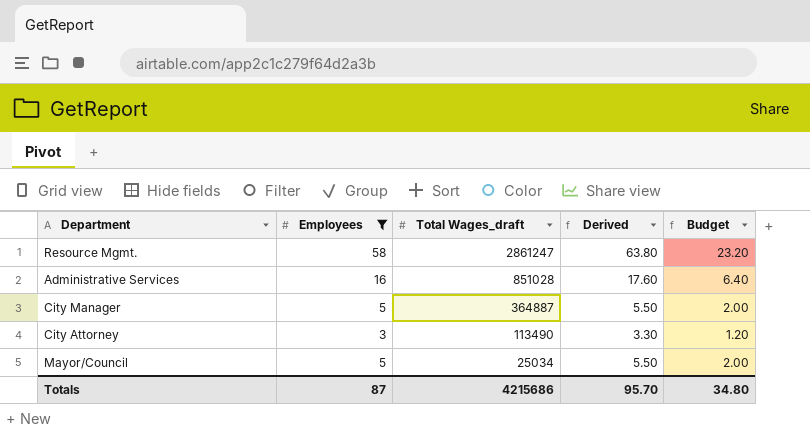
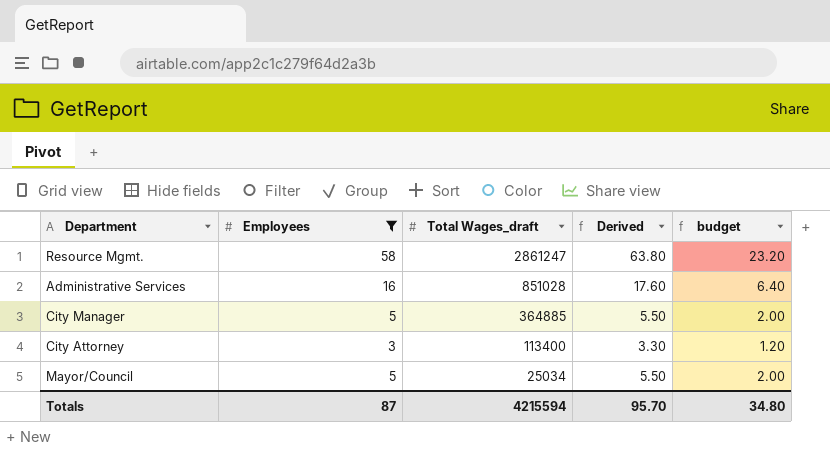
column name: Budget -> budget
City Manager | Total Wages_draft: 364887 -> 364885
City Attorney | Total Wages_draft: 113490 -> 113400
Totals | Total Wages_draft: 4215686 -> 4215594

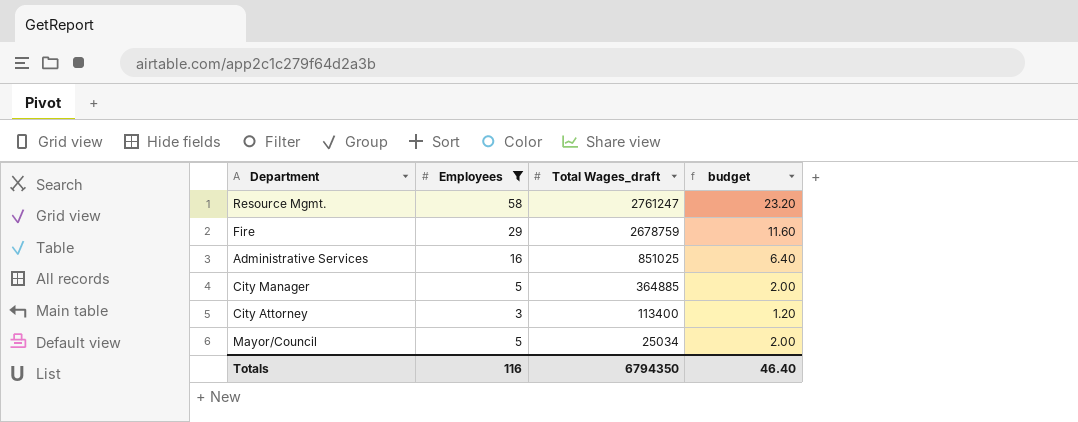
column Derived | formula: [Employees] * 1.1 -> none
Resource Mgmt. | Total Wages_draft: 2861247 -> 2761247
row Fire: none -> 29 | 2678759 | 11.60
Administrative Services | Total Wages_draft: 851028 -> 851025
Totals | Employees: 87 -> 116
Totals | Total Wages_draft: 4215594 -> 6794350
Totals | budget: 34.80 -> 46.40

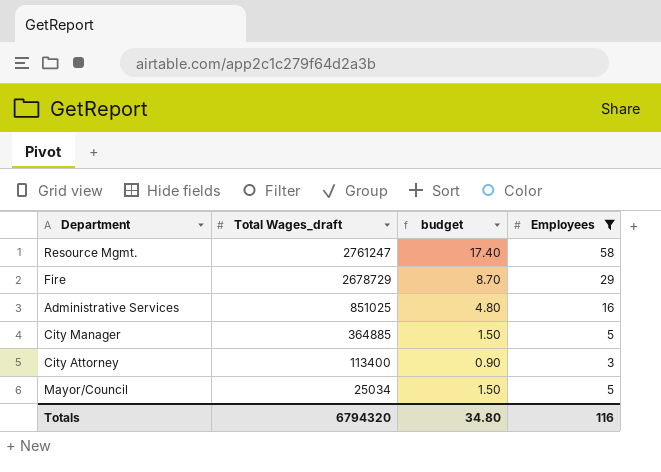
column budget | formula: [Employees] * 0.4 -> [Employees] * 0.3
column Employees | position: 2 -> 4
Fire | Total Wages_draft: 2678759 -> 2678729
Totals | Total Wages_draft: 6794350 -> 6794320
Totals | budget: 46.40 -> 34.80

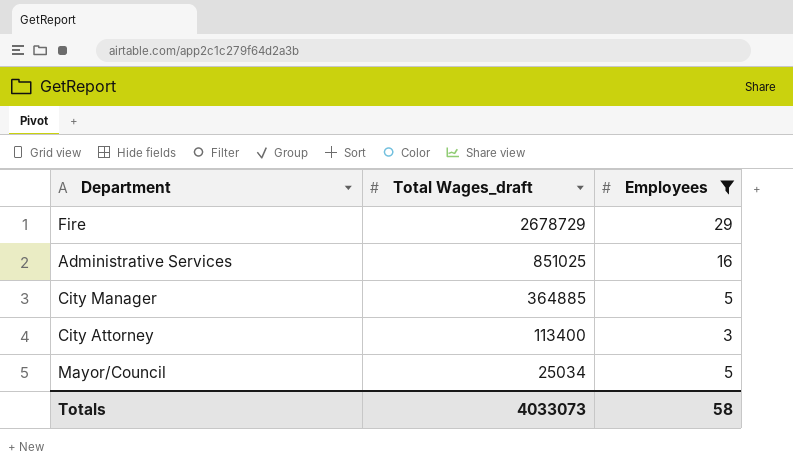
column budget | formula: [Employees] * 0.3 -> none
row Resource Mgmt.: 2761247 | 17.40 | 58 -> none
Totals | Total Wages_draft: 6794320 -> 4033073
Totals | Employees: 116 -> 58

